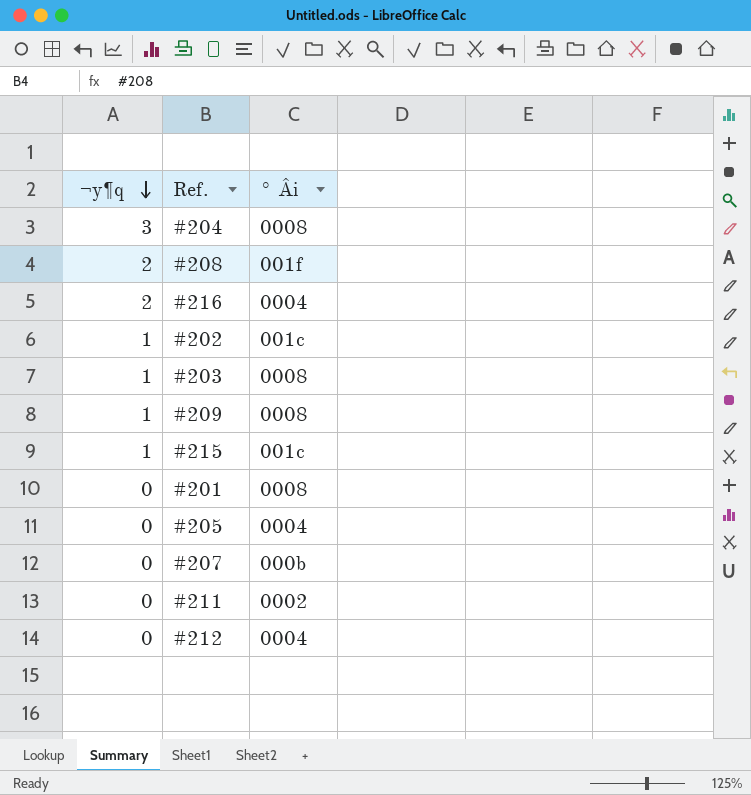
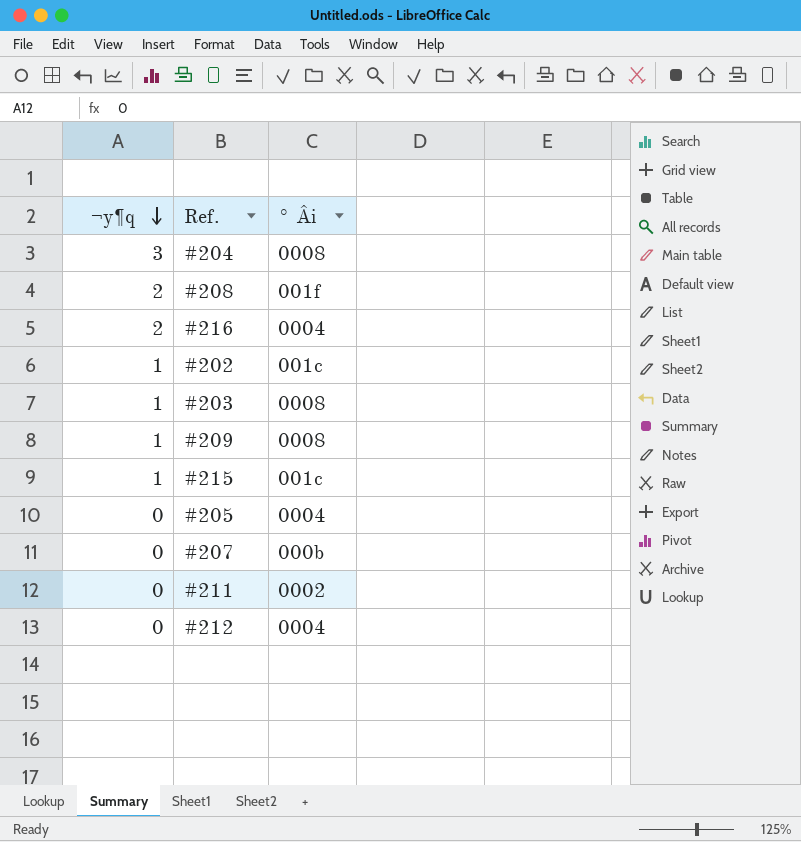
row #201: 0 | 0008 -> none

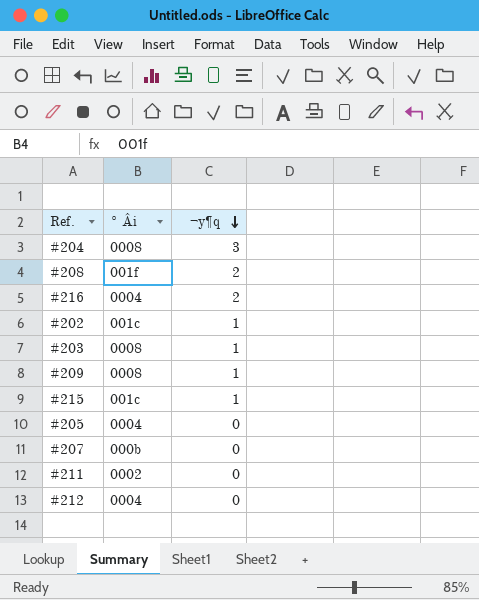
column ¬y¶q | position: 1 -> 3

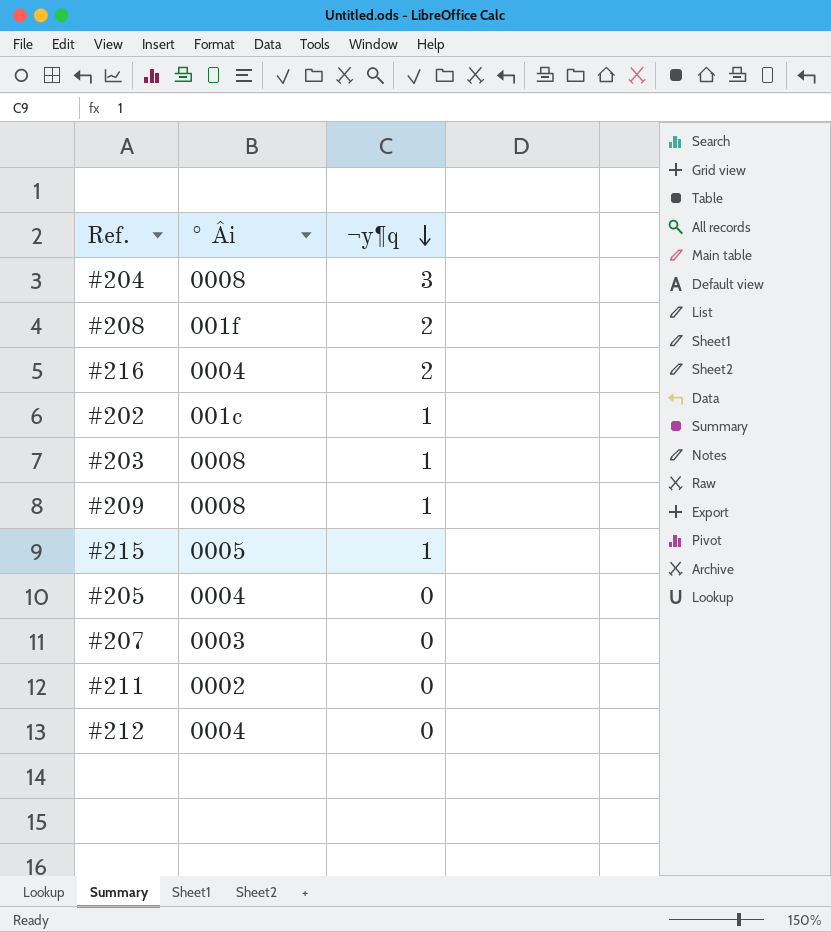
#215 | ° Âi: 001c -> 0005
#207 | ° Âi: 000b -> 0003

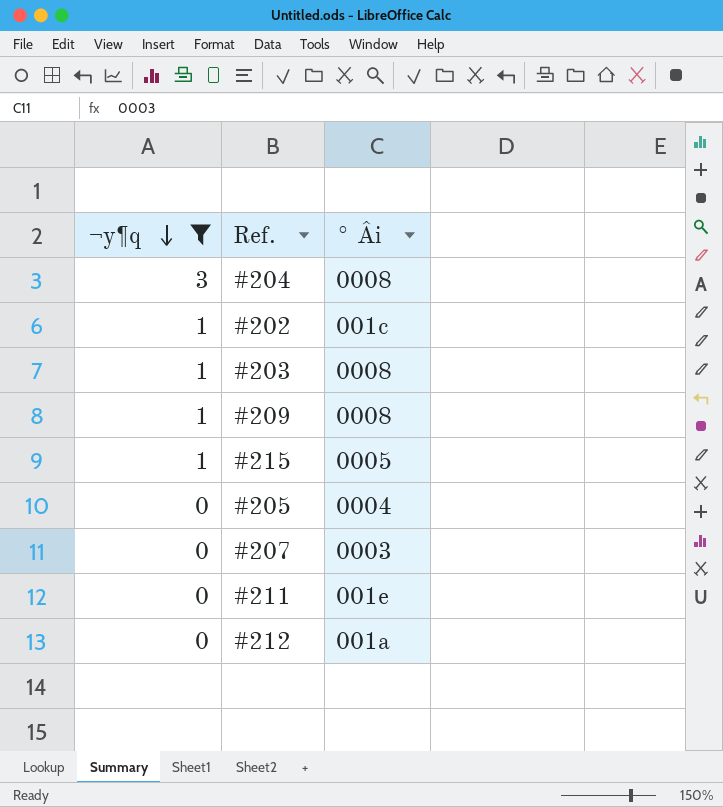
filter: none -> ¬y¶q != 2
column ¬y¶q | position: 3 -> 1
#211 | ° Âi: 0002 -> 001e
#212 | ° Âi: 0004 -> 001a

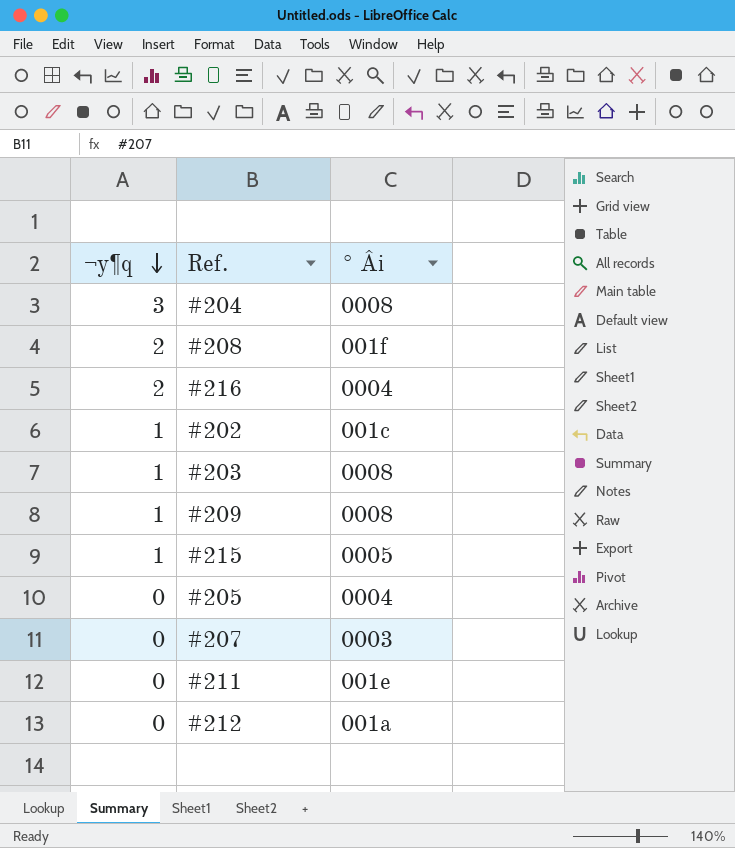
filter: ¬y¶q != 2 -> none

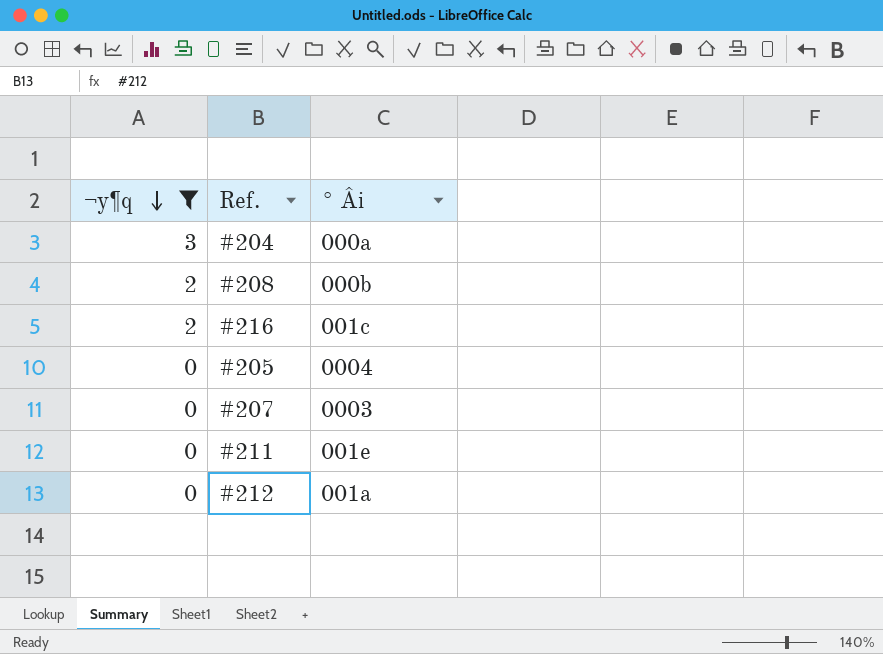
filter: none -> ¬y¶q != 1
#204 | ° Âi: 0008 -> 000a
#208 | ° Âi: 001f -> 000b
#216 | ° Âi: 0004 -> 001c

